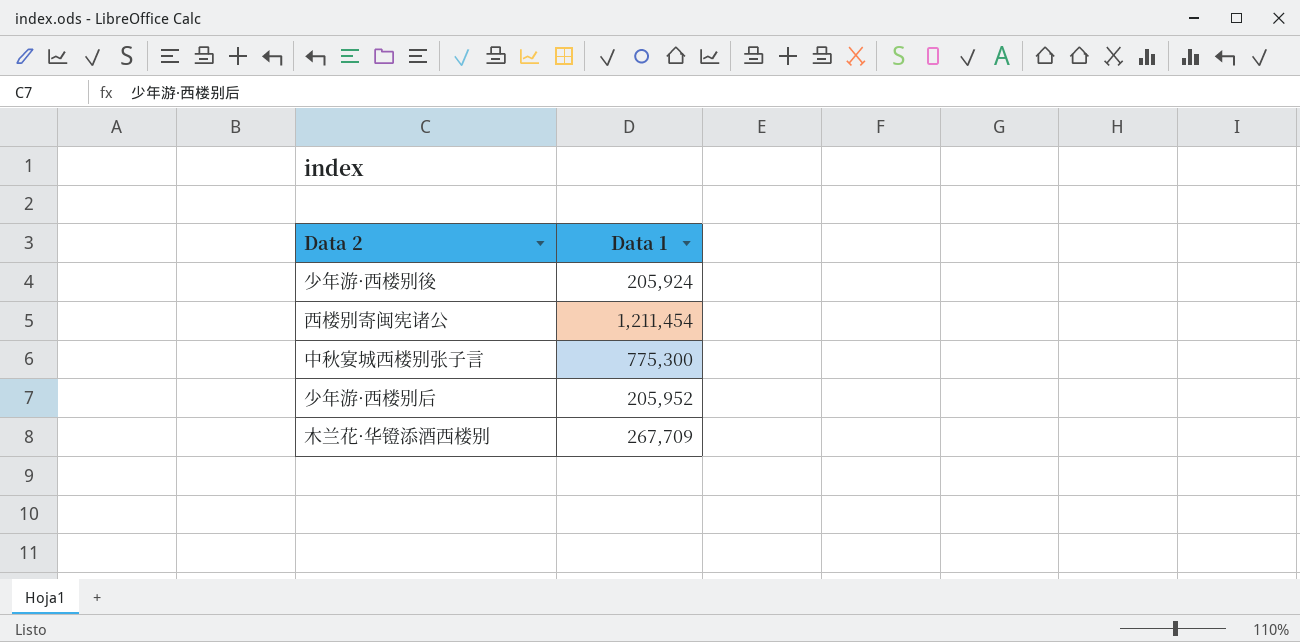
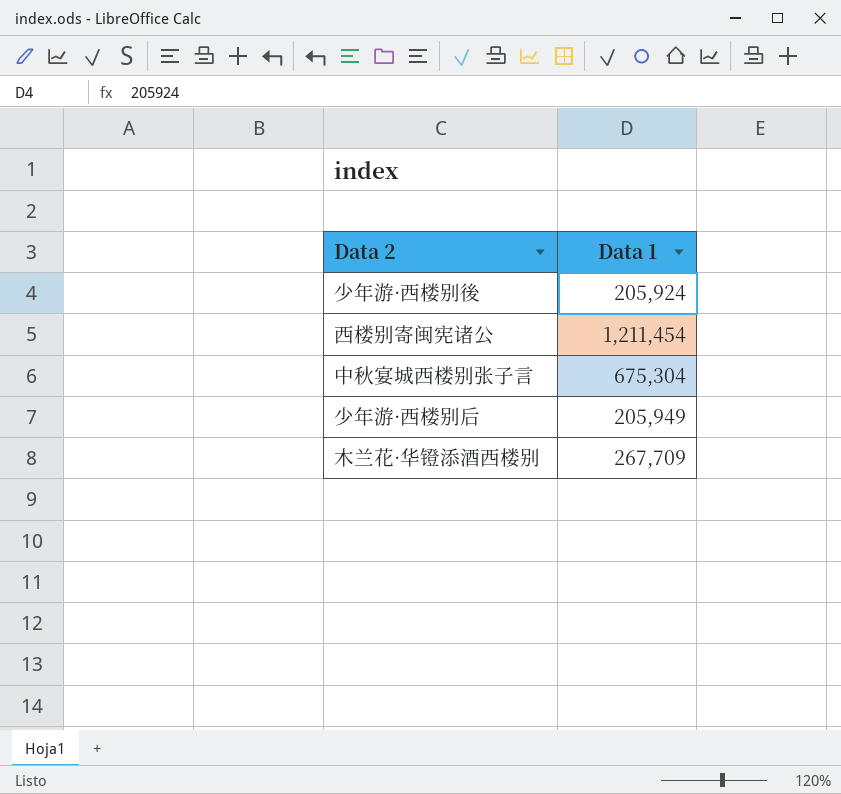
中秋宴城西楼别张子言 | Data 1: 775,300 -> 675,304
少年游·西楼别后 | Data 1: 205,952 -> 205,949

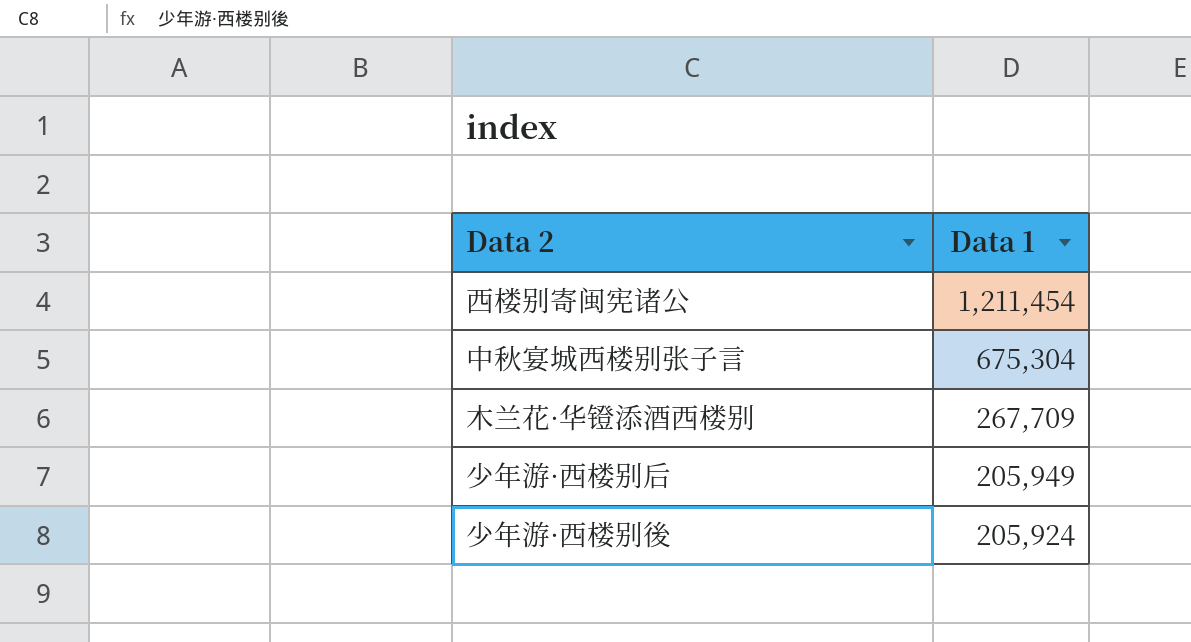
row order: none -> Data 1 descending

